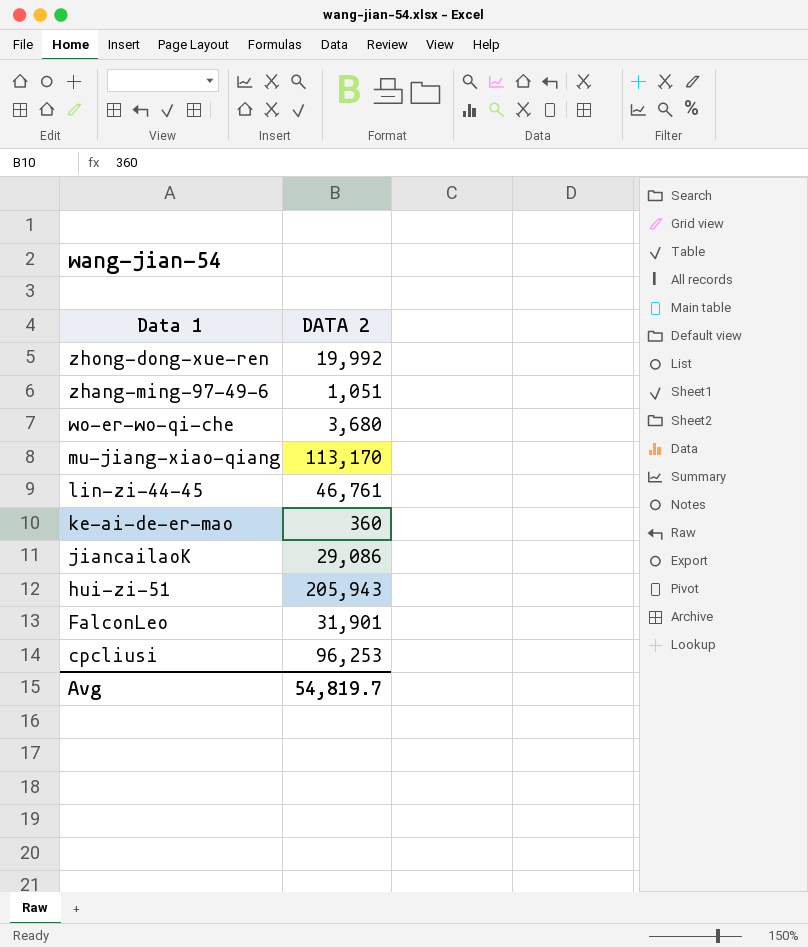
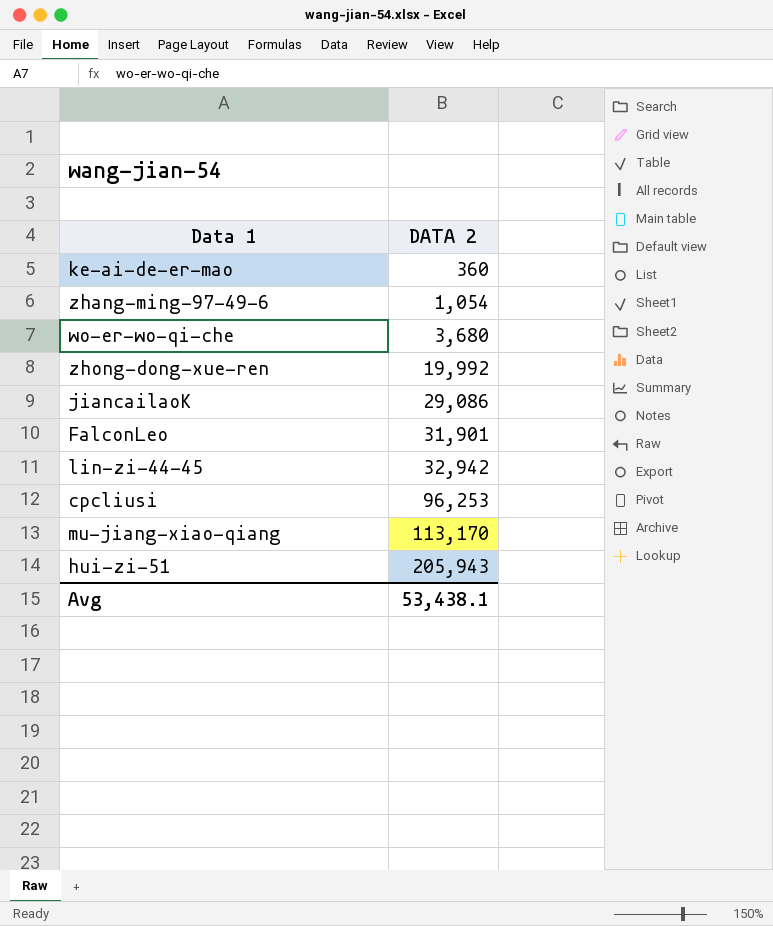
row order: Data 1 descending -> DATA 2 ascending
zhang-ming-97-49-6 | DATA 2: 1,051 -> 1,054
lin-zi-44-45 | DATA 2: 46,761 -> 32,942
Avg | DATA 2: 54,819.7 -> 53,438.1

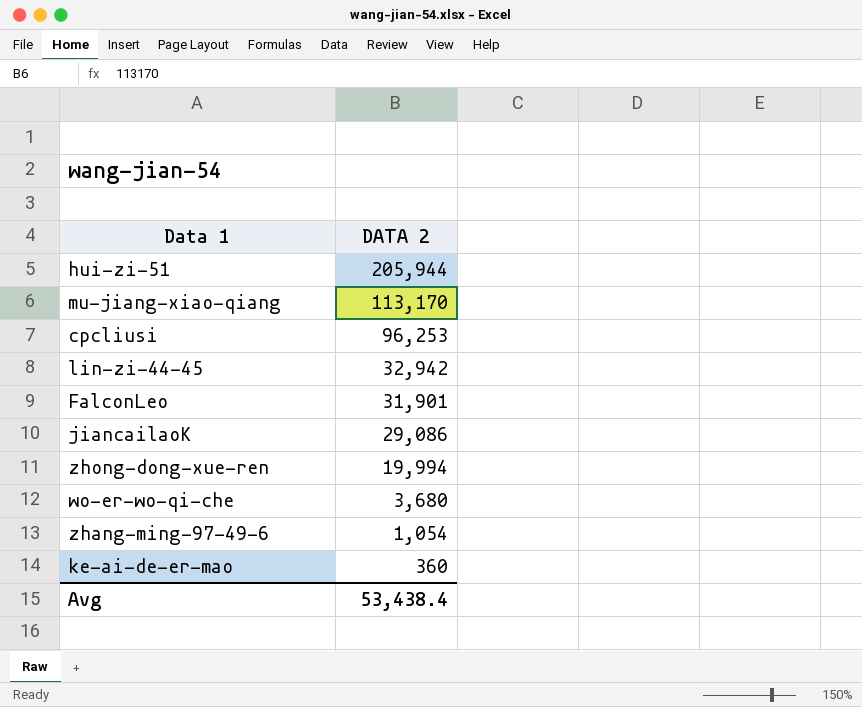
row order: DATA 2 ascending -> DATA 2 descending
hui-zi-51 | DATA 2: 205,943 -> 205,944
zhong-dong-xue-ren | DATA 2: 19,992 -> 19,994
Avg | DATA 2: 53,438.1 -> 53,438.4

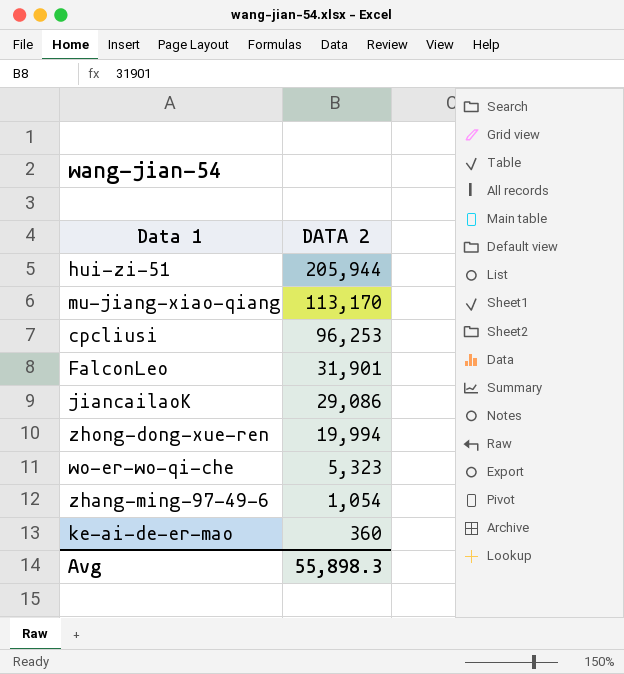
row lin-zi-44-45: 32,942 -> none
wo-er-wo-qi-che | DATA 2: 3,680 -> 5,323
Avg | DATA 2: 53,438.4 -> 55,898.3

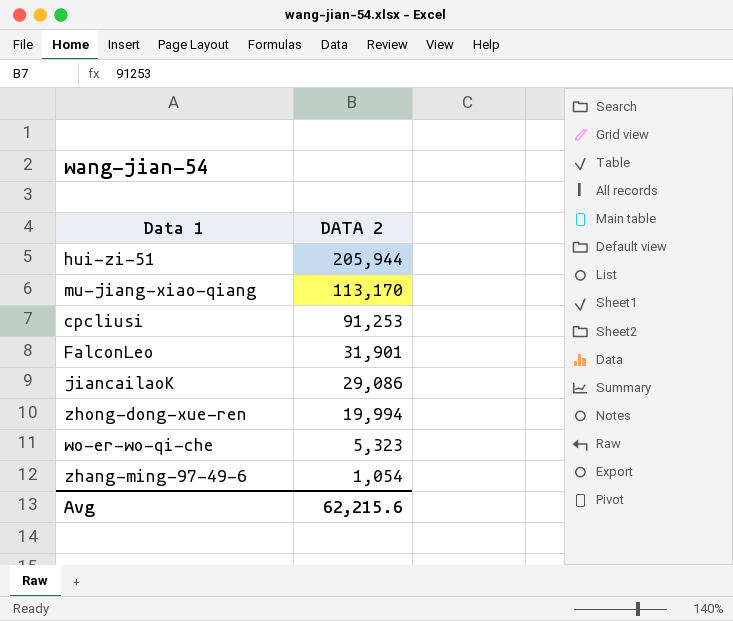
row ke-ai-de-er-mao: 360 -> none
cpcliusi | DATA 2: 96,253 -> 91,253
Avg | DATA 2: 55,898.3 -> 62,215.6

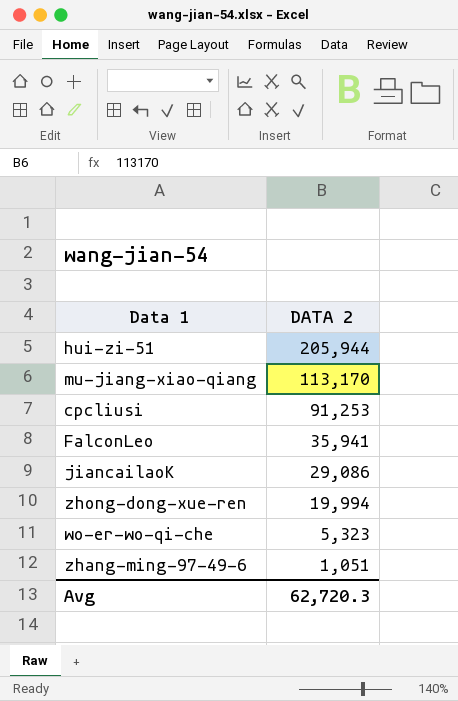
FalconLeo | DATA 2: 31,901 -> 35,941
zhang-ming-97-49-6 | DATA 2: 1,054 -> 1,051
Avg | DATA 2: 62,215.6 -> 62,720.3

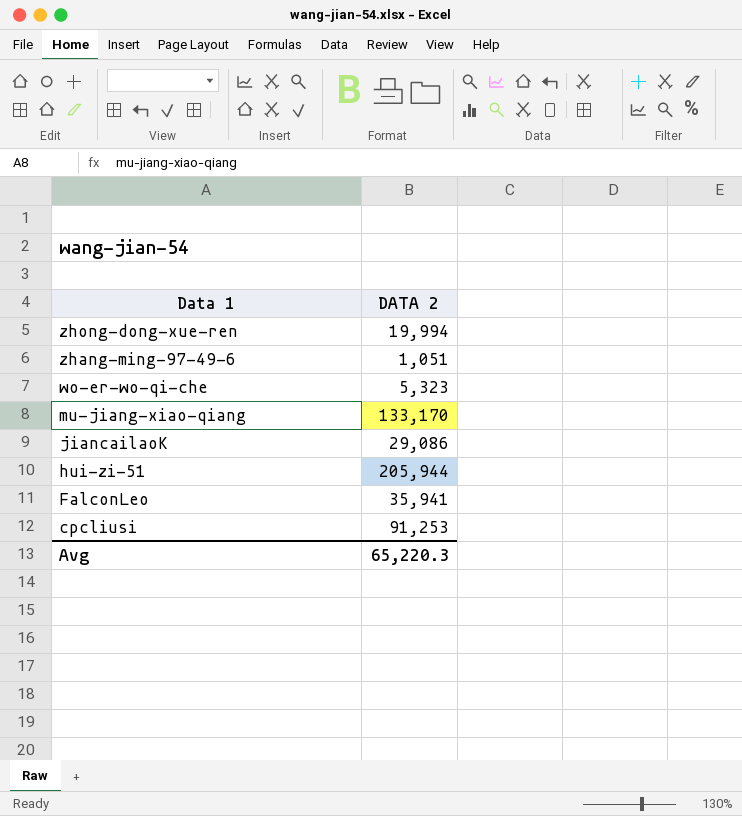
row order: DATA 2 descending -> Data 1 descending
mu-jiang-xiao-qiang | DATA 2: 113,170 -> 133,170
Avg | DATA 2: 62,720.3 -> 65,220.3

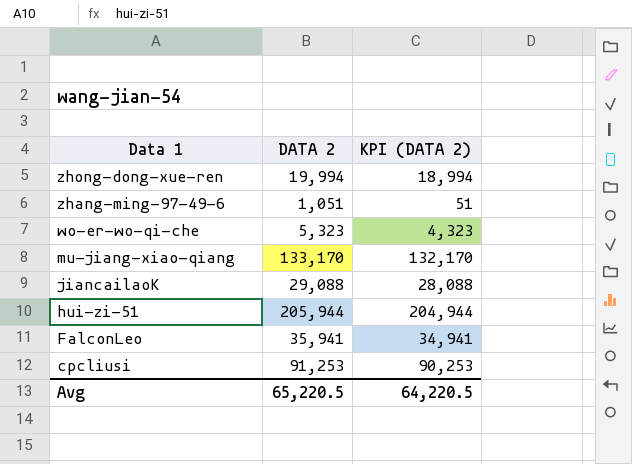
column KPI (DATA 2) | formula: none -> [DATA 2] - 1000
jiancailaoK | DATA 2: 29,086 -> 29,088
Avg | DATA 2: 65,220.3 -> 65,220.5

